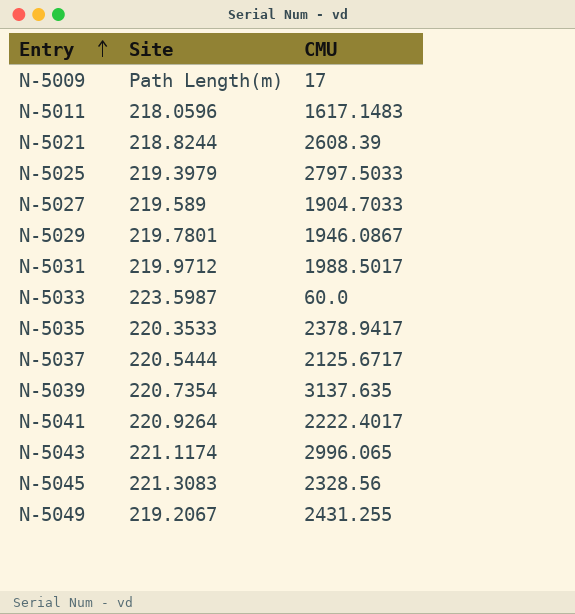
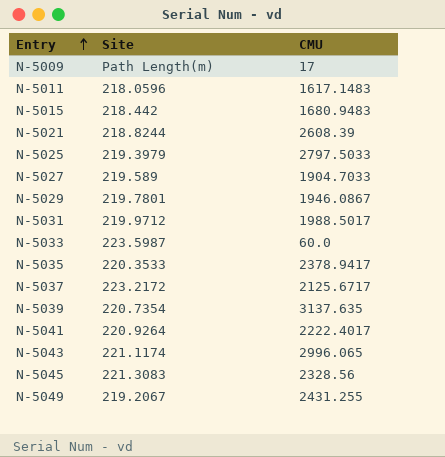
row N-5015: none -> 218.442 | 1680.9483
N-5037 | Site: 220.5444 -> 223.2172

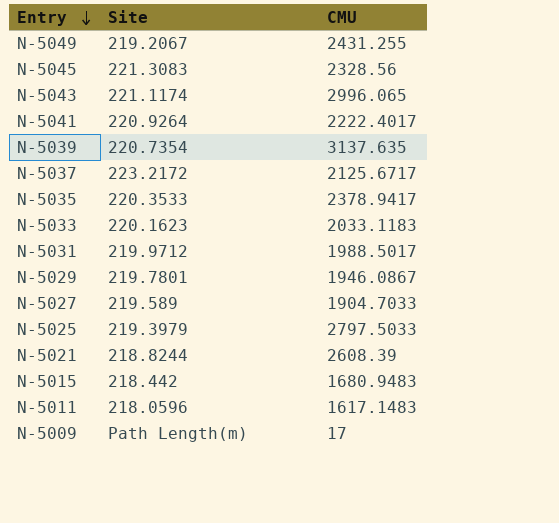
row order: Entry ascending -> Entry descending
N-5033 | Site: 223.5987 -> 220.1623
N-5033 | CMU: 60.0 -> 2033.1183

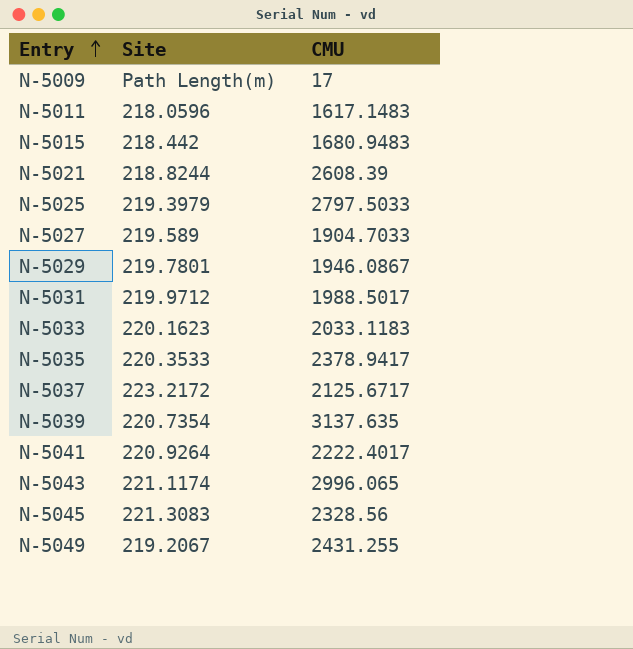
row order: Entry descending -> Entry ascending

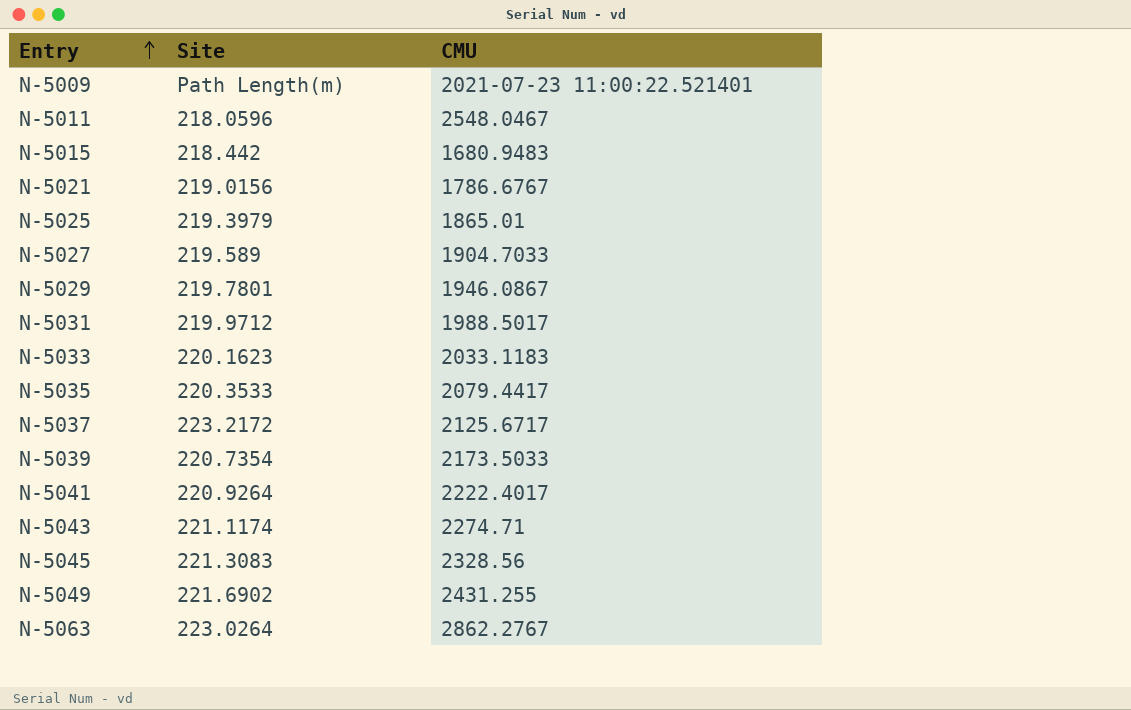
N-5009 | CMU: 17 -> 2021-07-23 11:00:22.521401
N-5011 | CMU: 1617.1483 -> 2548.0467
N-5021 | Site: 218.8244 -> 219.0156
N-5021 | CMU: 2608.39 -> 1786.6767
N-5025 | CMU: 2797.5033 -> 1865.01
N-5035 | CMU: 2378.9417 -> 2079.4417
N-5039 | CMU: 3137.635 -> 2173.5033
N-5043 | CMU: 2996.065 -> 2274.71
N-5049 | Site: 219.2067 -> 221.6902
row N-5063: none -> 223.0264 | 2862.2767

